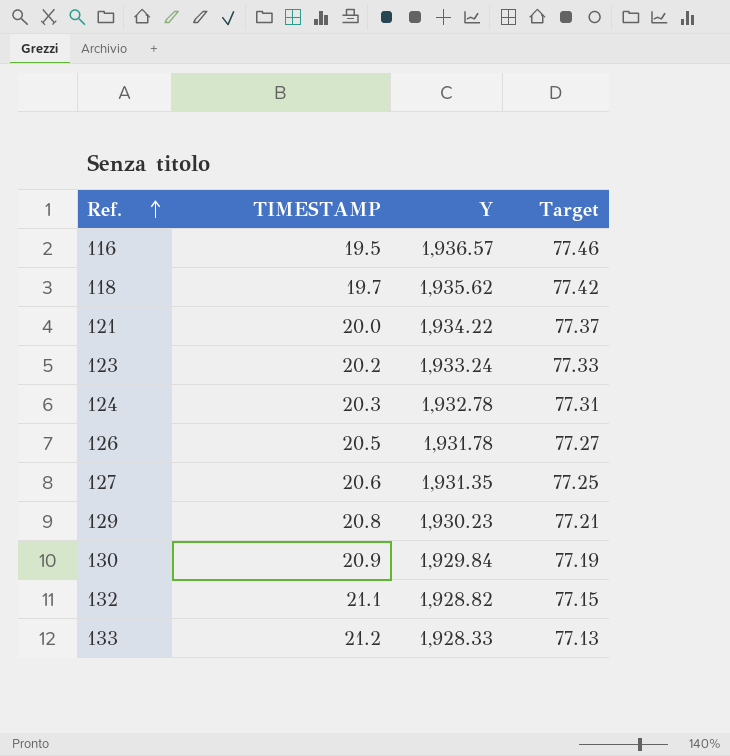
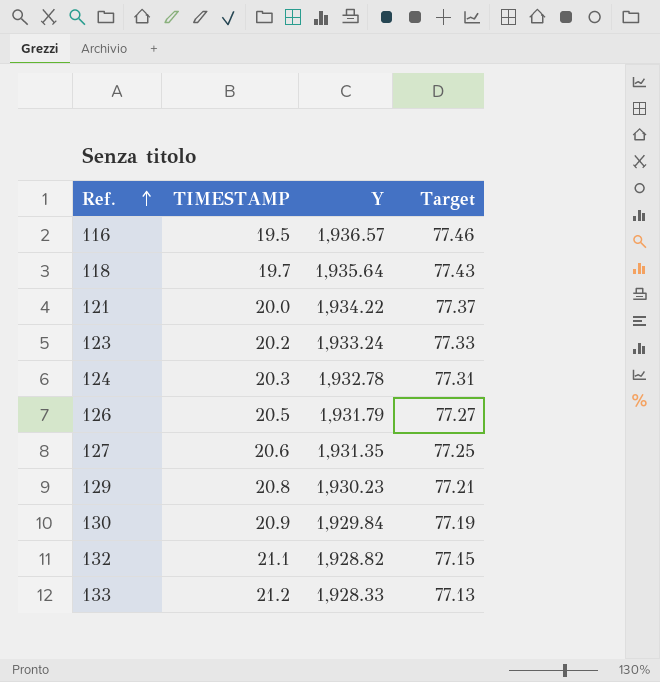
118 | Y: 1,935.62 -> 1,935.64
118 | Target: 77.42 -> 77.43
126 | Y: 1,931.78 -> 1,931.79

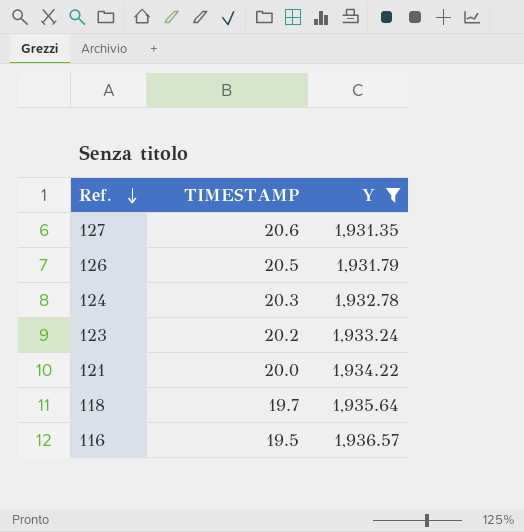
filter: none -> Y >= 1,931.35
row order: Ref. ascending -> Ref. descending
column Target | formula: [Y] * 0.04 -> none

